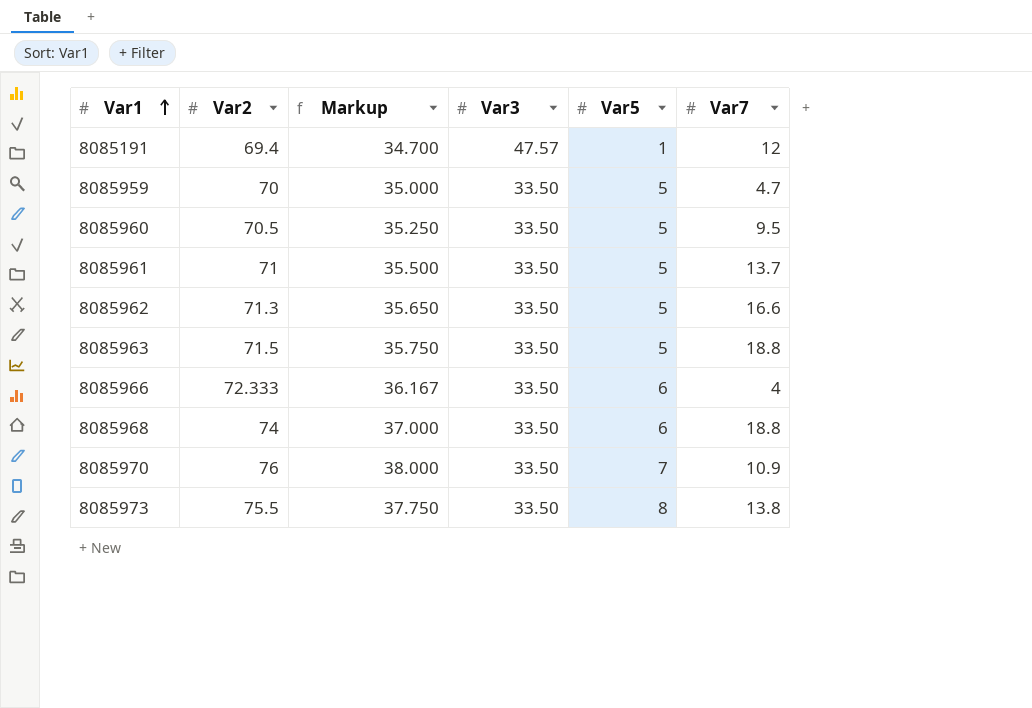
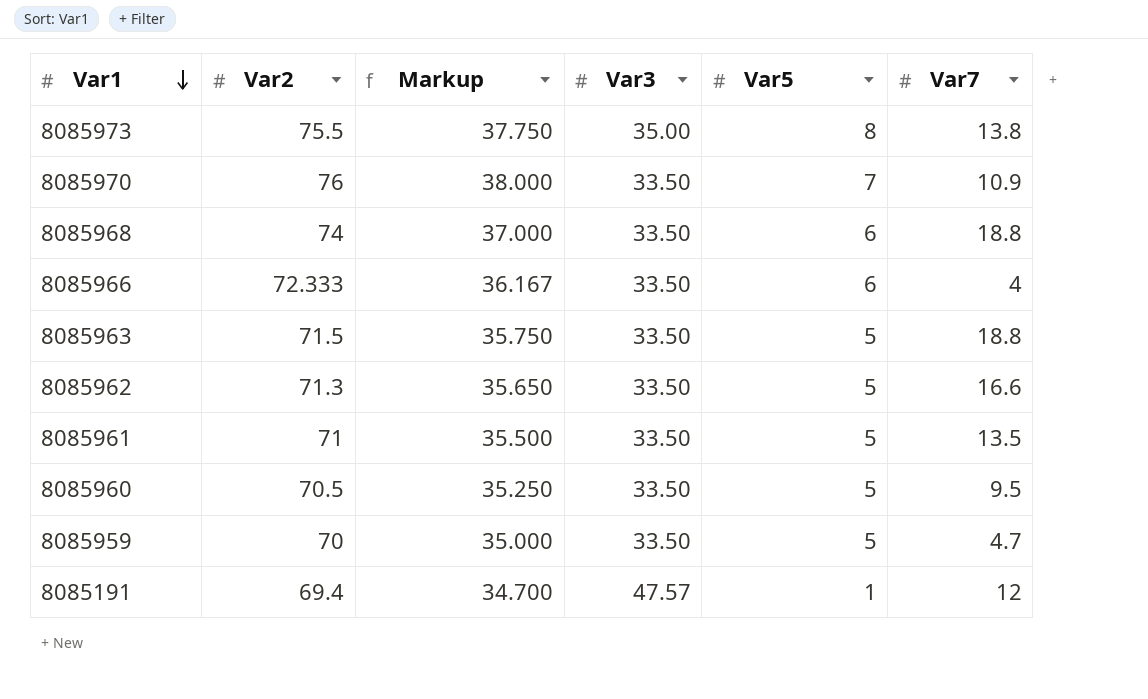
row order: Var1 ascending -> Var1 descending
8085973 | Var3: 33.50 -> 35.00
8085961 | Var7: 13.7 -> 13.5

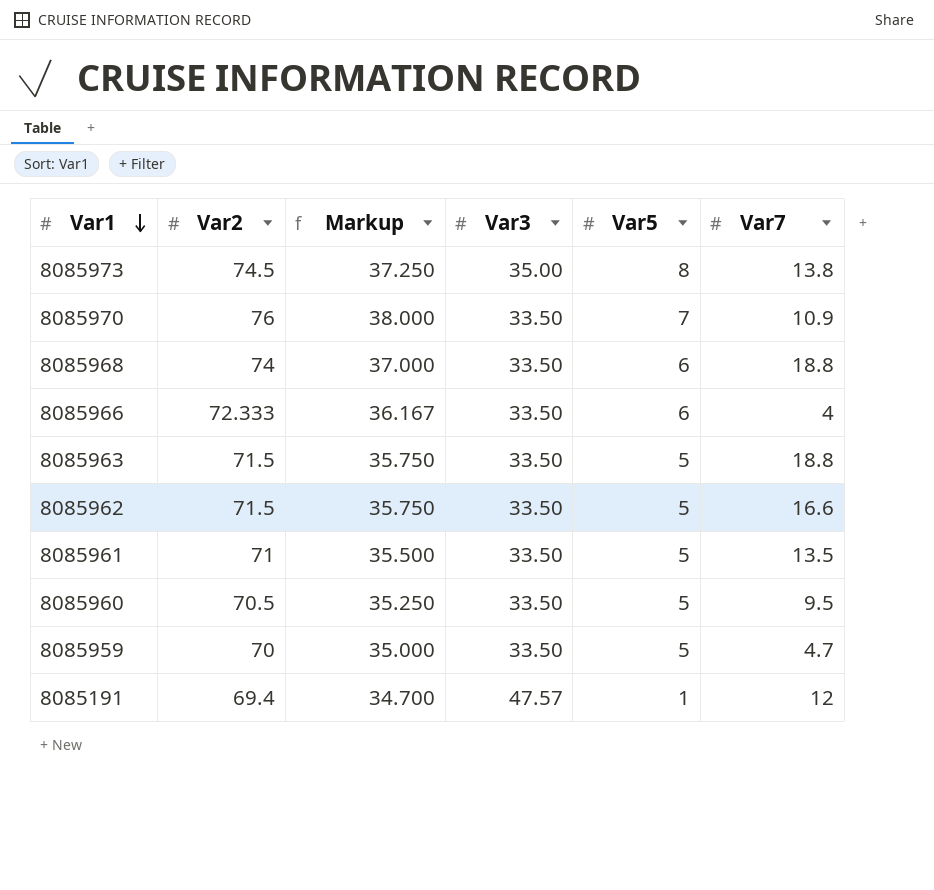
8085973 | Var2: 75.5 -> 74.5
8085973 | Markup: 37.750 -> 37.250
8085962 | Var2: 71.3 -> 71.5
8085962 | Markup: 35.650 -> 35.750

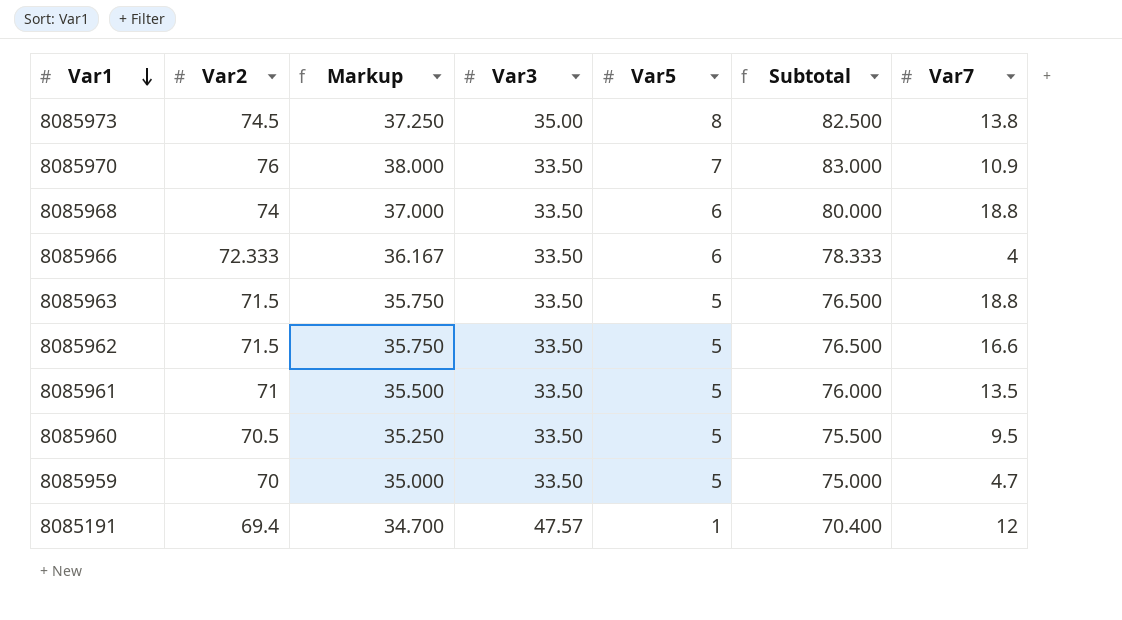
column Subtotal | formula: none -> [Var2] + [Var5]

